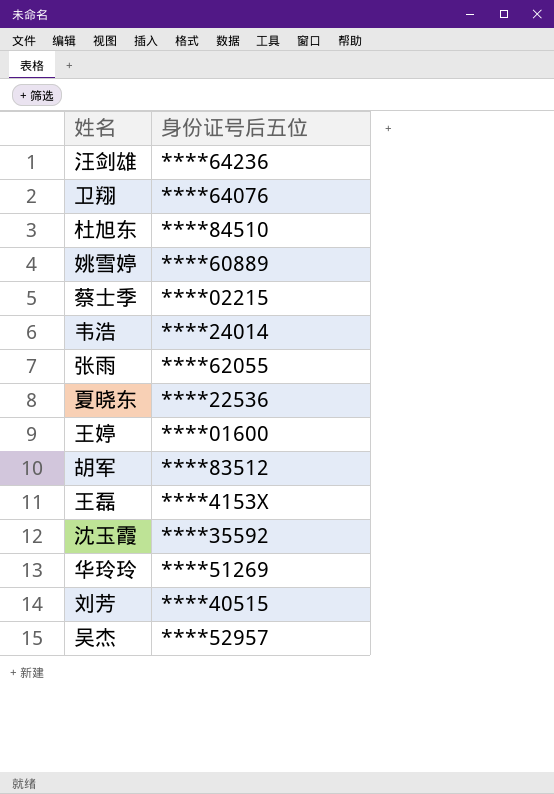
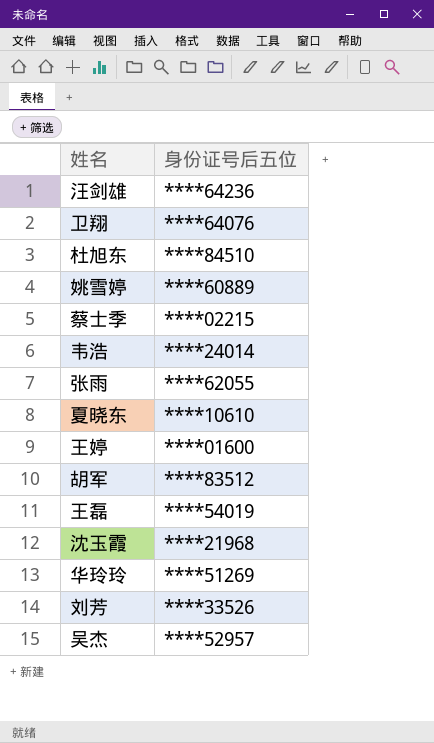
夏晓东 | 身份证号后五位: ****22536 -> ****10610
王磊 | 身份证号后五位: ****4153X -> ****54019
沈玉霞 | 身份证号后五位: ****35592 -> ****21968
刘芳 | 身份证号后五位: ****40515 -> ****33526

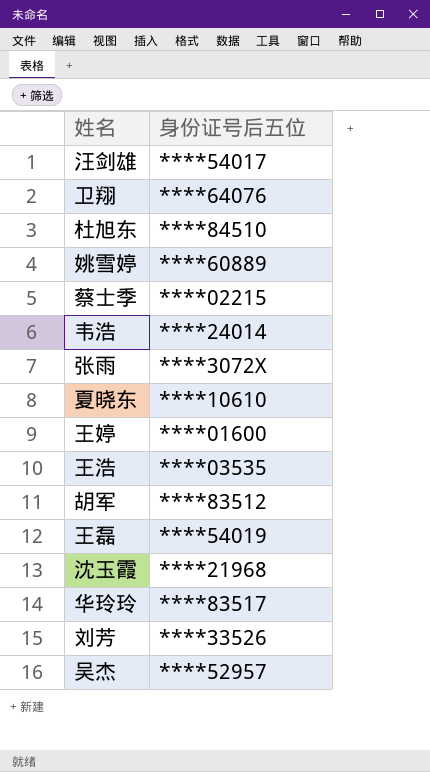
汪剑雄 | 身份证号后五位: ****64236 -> ****54017
张雨 | 身份证号后五位: ****62055 -> ****3072X
row 王浩: none -> ****03535
华玲玲 | 身份证号后五位: ****51269 -> ****83517

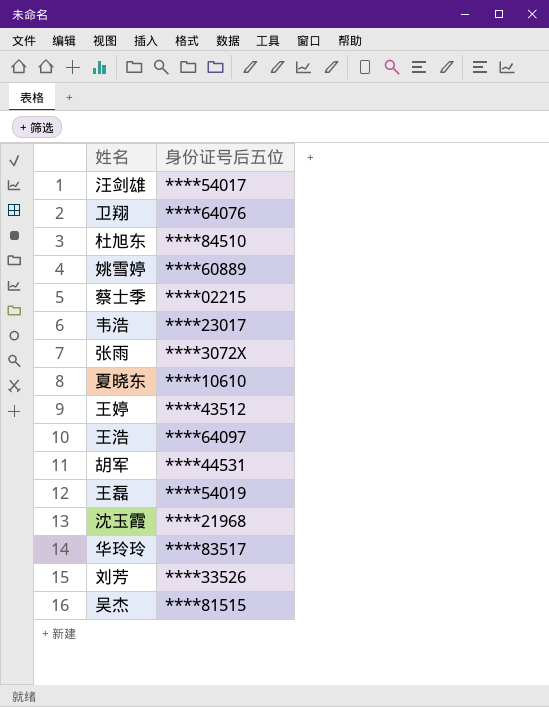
韦浩 | 身份证号后五位: ****24014 -> ****23017
王婷 | 身份证号后五位: ****01600 -> ****43512
王浩 | 身份证号后五位: ****03535 -> ****64097
胡军 | 身份证号后五位: ****83512 -> ****44531
吴杰 | 身份证号后五位: ****52957 -> ****81515

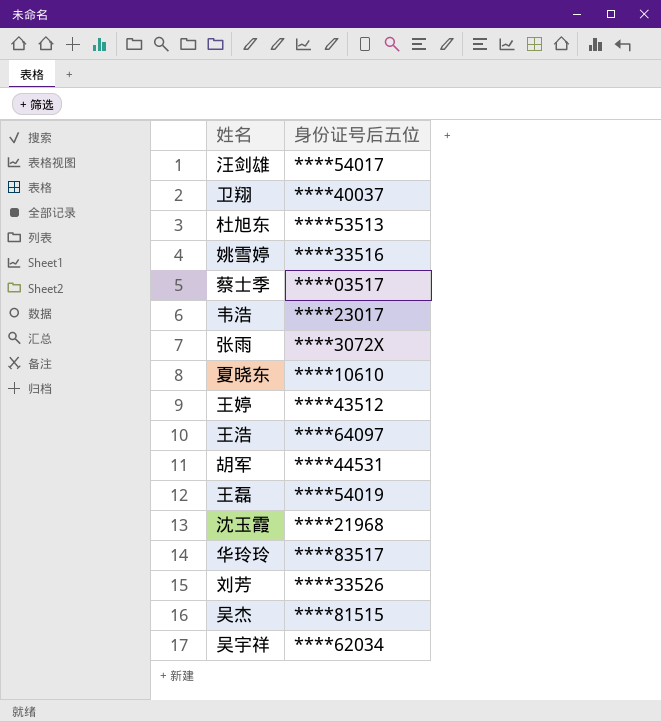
卫翔 | 身份证号后五位: ****64076 -> ****40037
杜旭东 | 身份证号后五位: ****84510 -> ****53513
姚雪婷 | 身份证号后五位: ****60889 -> ****33516
蔡士季 | 身份证号后五位: ****02215 -> ****03517
row 吴宇祥: none -> ****62034

